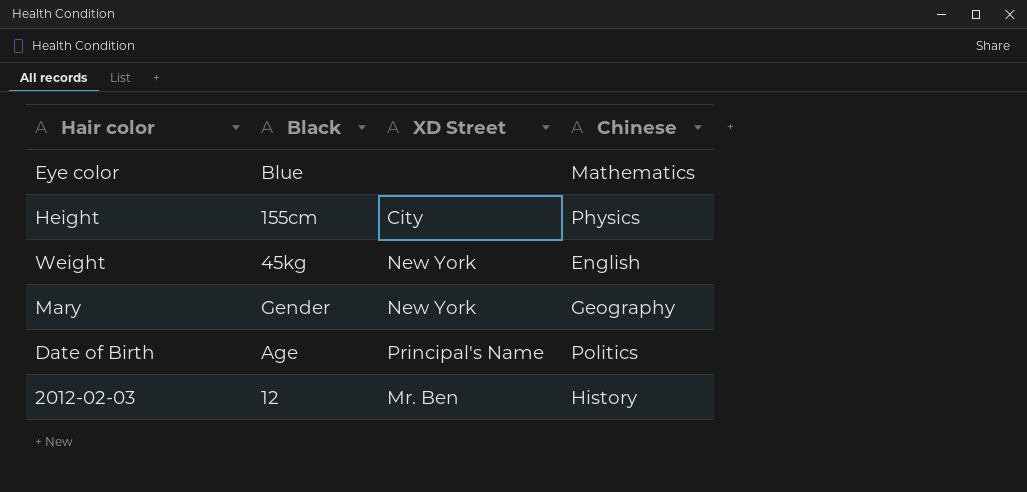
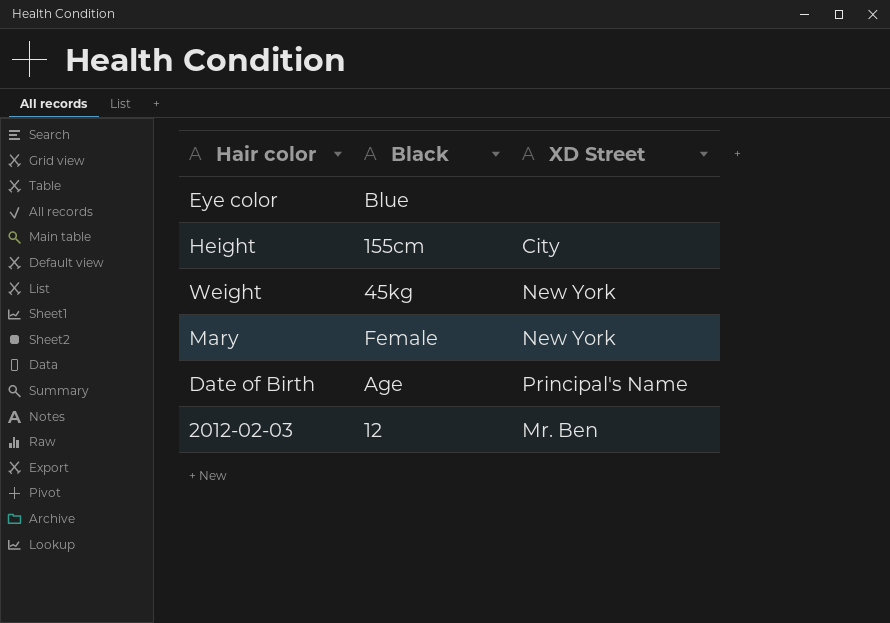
column Chinese | position: 4 -> none
Mary | Black: Gender -> Female

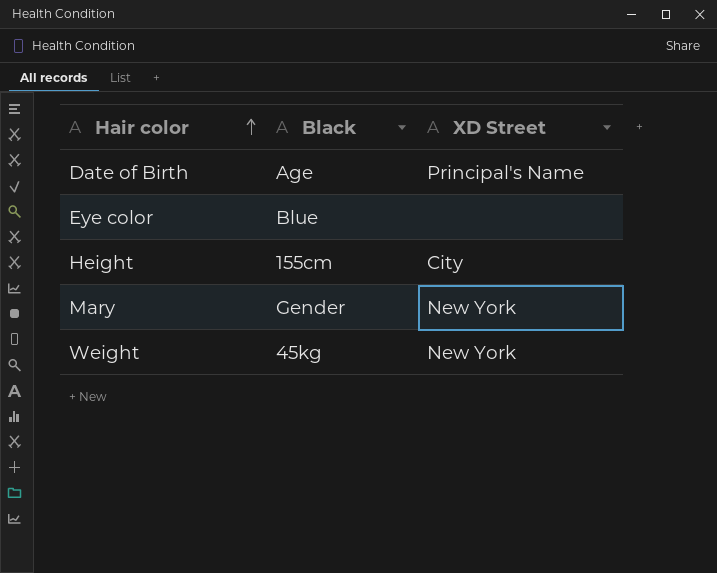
row order: none -> Hair color ascending
row 2012-02-03: 12 | Mr. Ben -> none
Mary | Black: Female -> Gender

